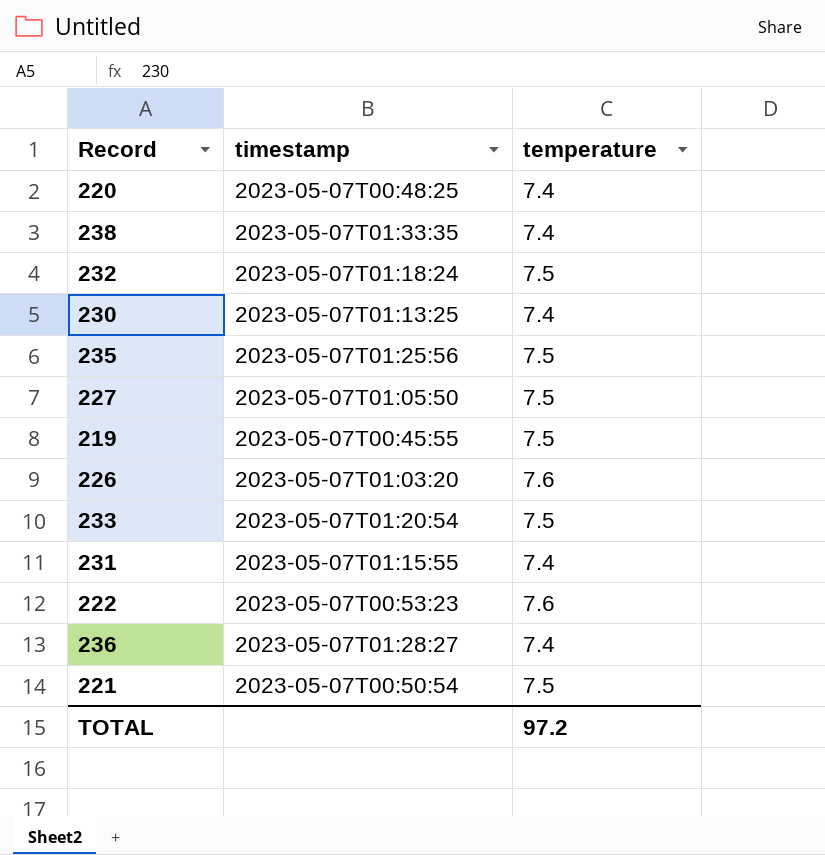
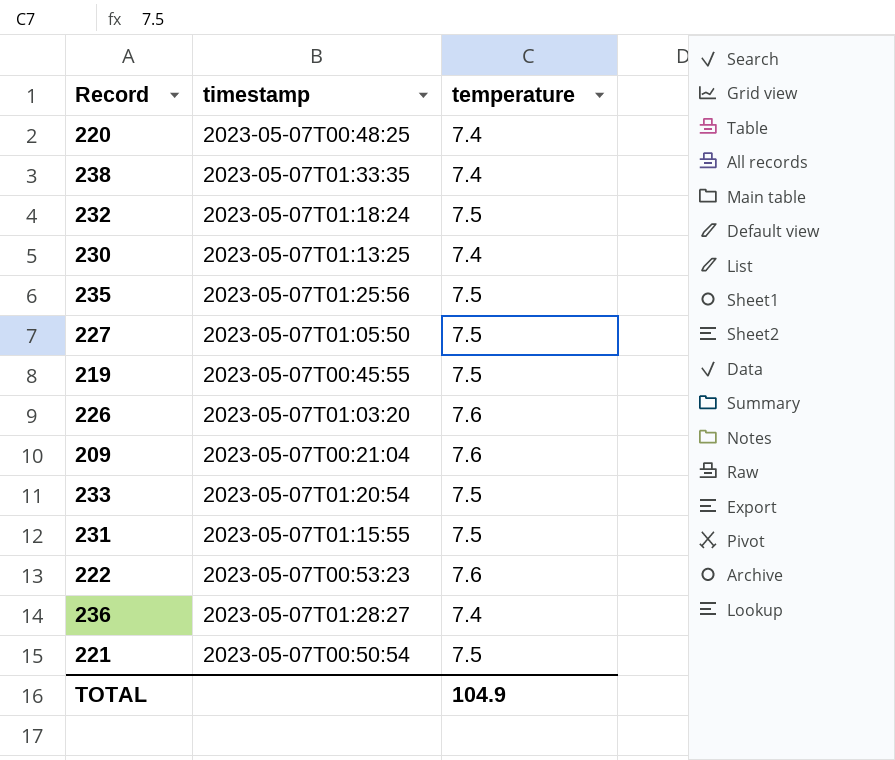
row 209: none -> 2023-05-07T00:21:04 | 7.6
231 | temperature: 7.4 -> 7.5
TOTAL | temperature: 97.2 -> 104.9

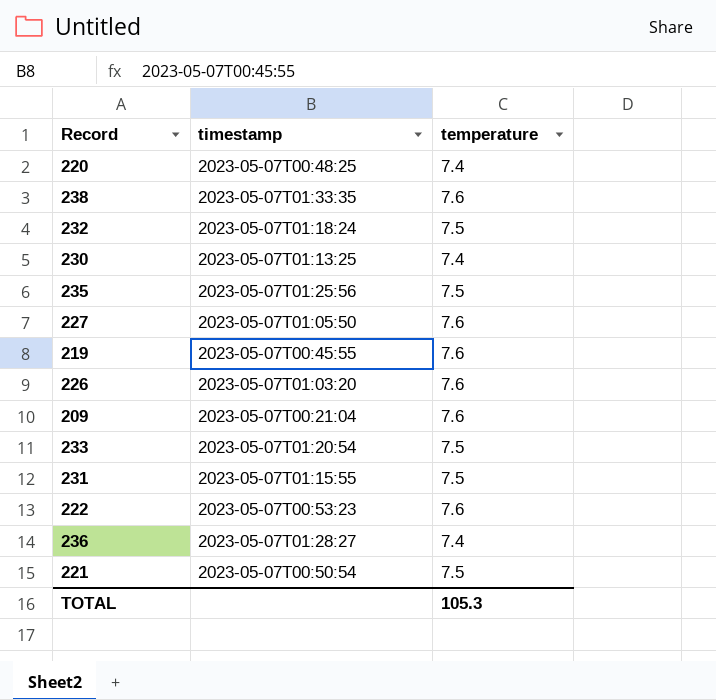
238 | temperature: 7.4 -> 7.6
227 | temperature: 7.5 -> 7.6
219 | temperature: 7.5 -> 7.6
TOTAL | temperature: 104.9 -> 105.3

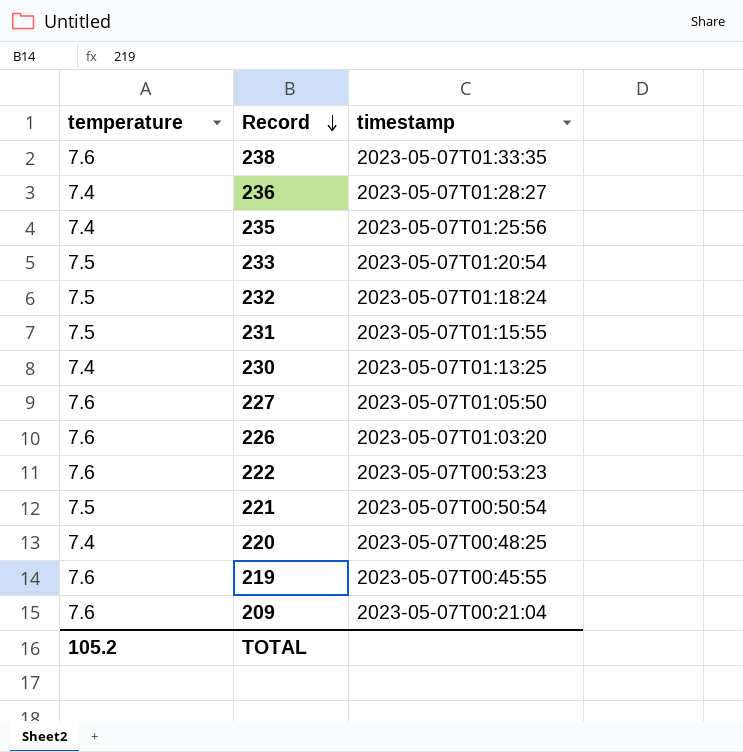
row order: none -> Record descending
column temperature | position: 3 -> 1
235 | temperature: 7.5 -> 7.4
TOTAL | temperature: 105.3 -> 105.2

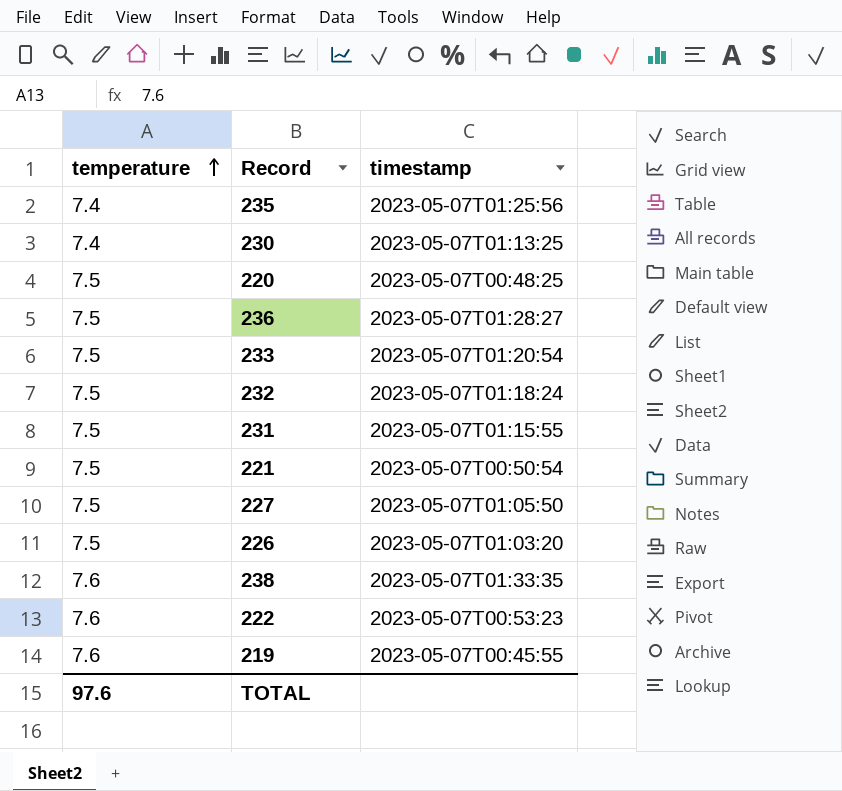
row order: Record descending -> temperature ascending
row 209: 7.6 | 2023-05-07T00:21:04 -> none
220 | temperature: 7.4 -> 7.5
236 | temperature: 7.4 -> 7.5
227 | temperature: 7.6 -> 7.5
226 | temperature: 7.6 -> 7.5
TOTAL | temperature: 105.2 -> 97.6

